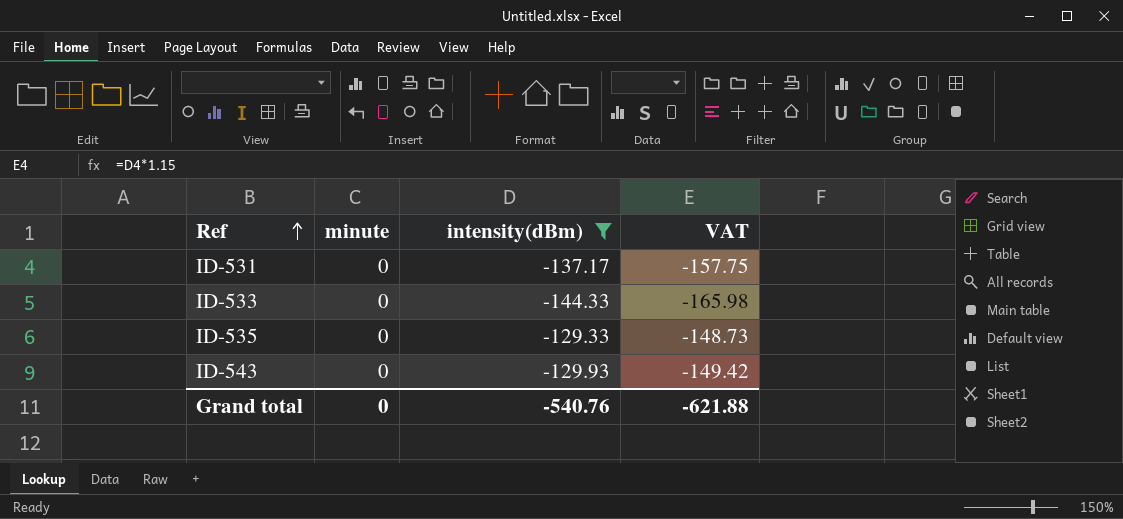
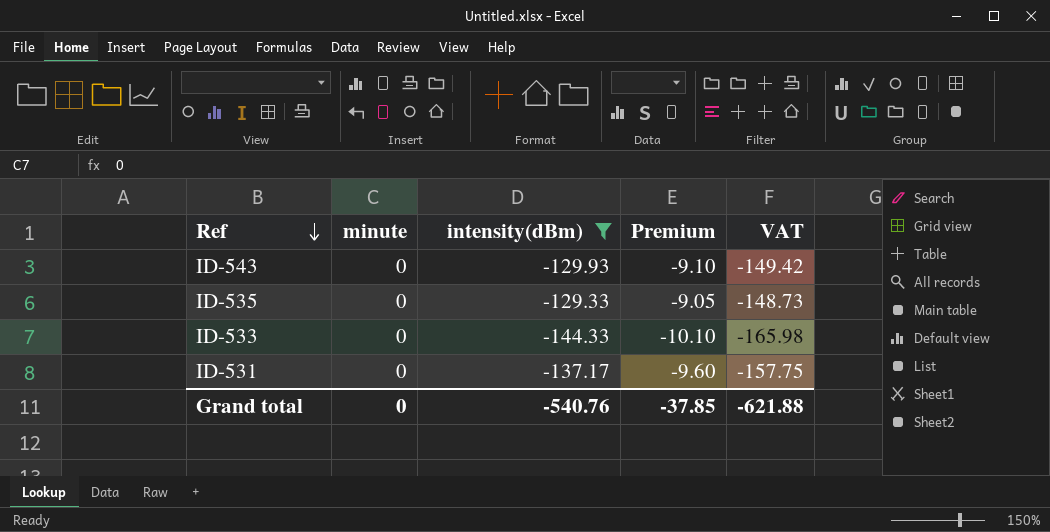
row order: Ref ascending -> Ref descending
column Premium | formula: none -> [intensity(dBm)] * 0.07

